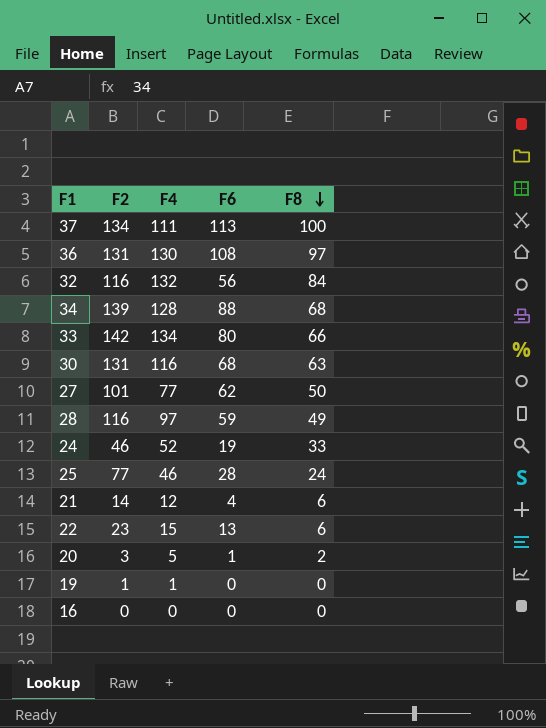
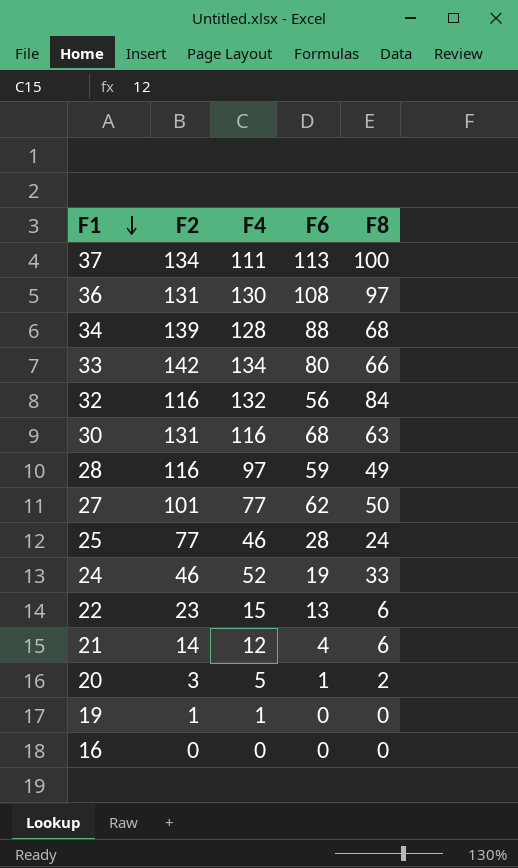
row order: F8 descending -> F1 descending

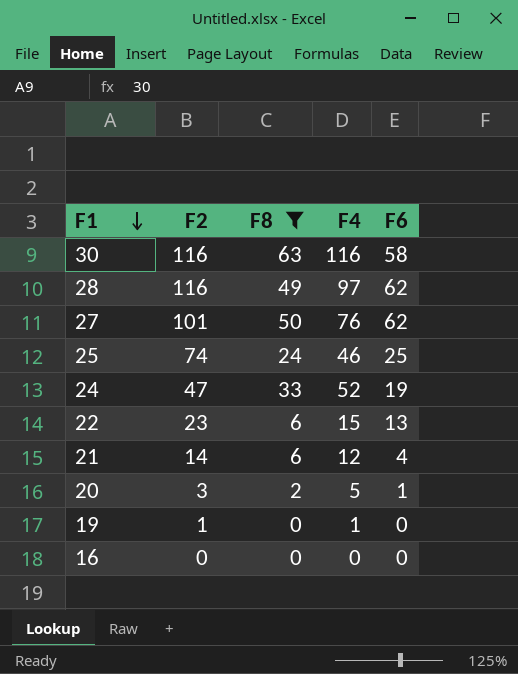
filter: none -> F8 <= 63
column F8 | position: 5 -> 3
30 | F2: 131 -> 116
30 | F6: 68 -> 58
28 | F6: 59 -> 62
27 | F4: 77 -> 76
25 | F2: 77 -> 74
25 | F6: 28 -> 25
24 | F2: 46 -> 47

